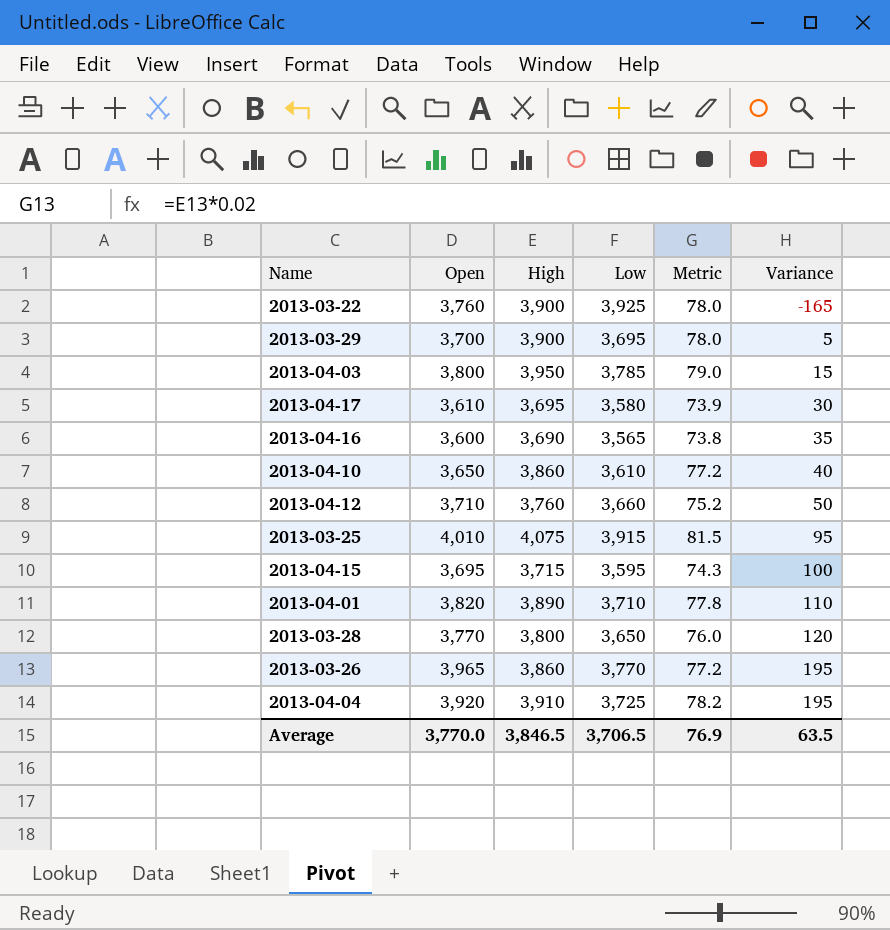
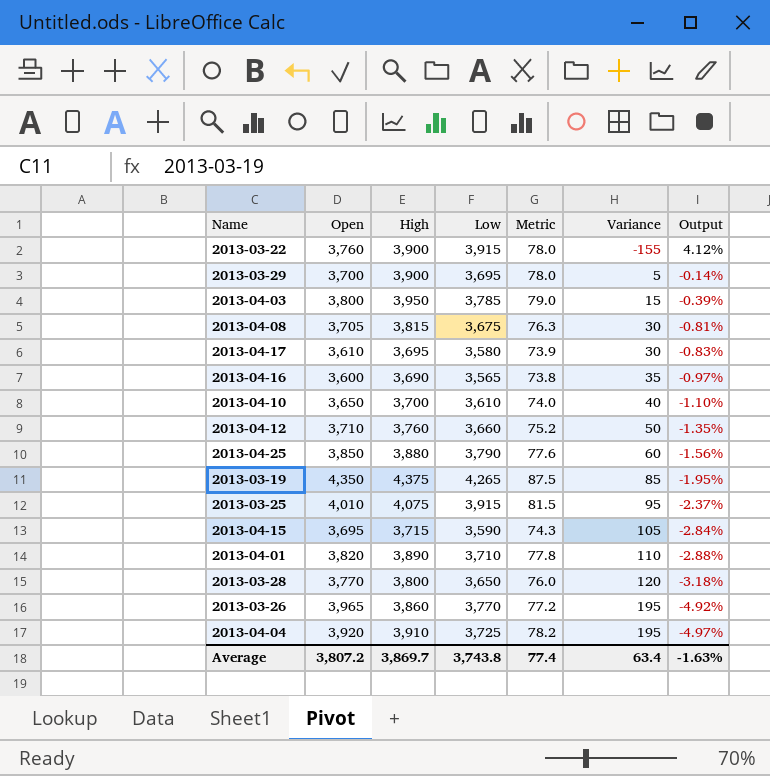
column Output | formula: none -> ([Low] - [Open]) / [Open]
2013-03-22 | Low: 3,925 -> 3,915
2013-03-22 | Variance: -165 -> -155
row 2013-04-08: none -> 3,705 | 3,815 | 3,675 | 76.3 | 30 | -0.81%
2013-04-10 | High: 3,860 -> 3,700
2013-04-10 | Metric: 77.2 -> 74.0
row 2013-04-25: none -> 3,850 | 3,880 | 3,790 | 77.6 | 60 | -1.56%
row 2013-03-19: none -> 4,350 | 4,375 | 4,265 | 87.5 | 85 | -1.95%
2013-04-15 | Low: 3,595 -> 3,590
2013-04-15 | Variance: 100 -> 105
Average | Open: 3,770.0 -> 3,807.2
Average | High: 3,846.5 -> 3,869.7
Average | Low: 3,706.5 -> 3,743.8
Average | Metric: 76.9 -> 77.4
Average | Variance: 63.5 -> 63.4

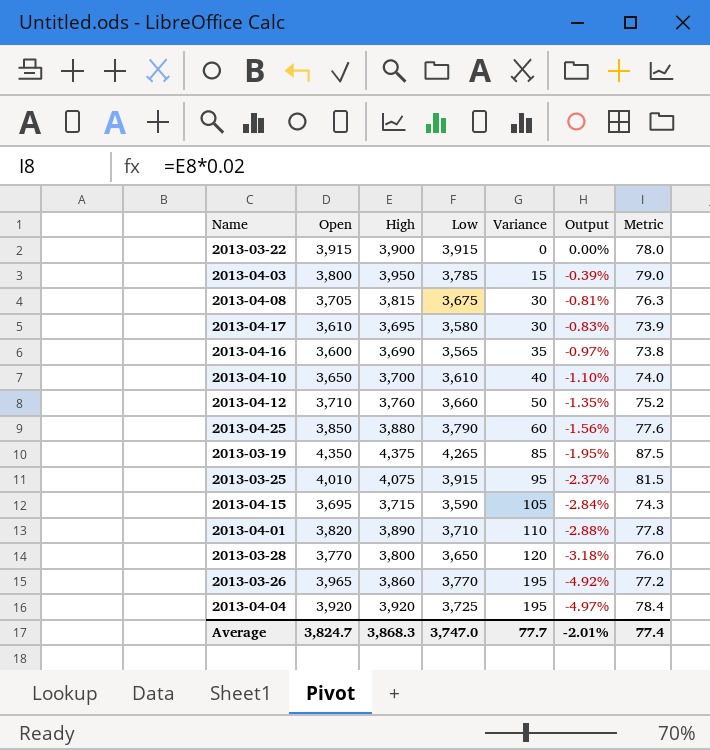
column Metric | position: 5 -> 7
row 2013-03-29: 3,700 | 3,900 | 3,695 | 78.0 | 5 | -0.14% -> none
2013-03-22 | Open: 3,760 -> 3,915
2013-03-22 | Variance: -155 -> 0
2013-03-22 | Output: 4.12% -> 0.00%
2013-04-04 | High: 3,910 -> 3,920
2013-04-04 | Metric: 78.2 -> 78.4
Average | Open: 3,807.2 -> 3,824.7
Average | High: 3,869.7 -> 3,868.3
Average | Low: 3,743.8 -> 3,747.0
Average | Variance: 63.4 -> 77.7
Average | Output: -1.63% -> -2.01%

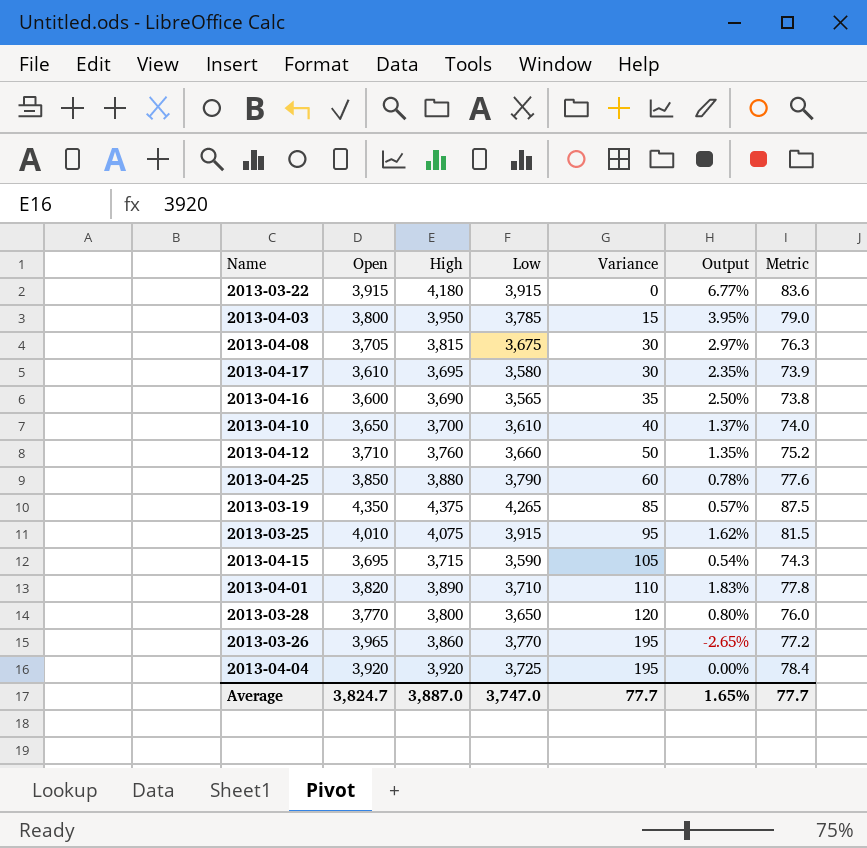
column Output | formula: ([Low] - [Open]) / [Open] -> ([High] - [Open]) / [Open]
2013-03-22 | High: 3,900 -> 4,180
2013-03-22 | Metric: 78.0 -> 83.6
Average | High: 3,868.3 -> 3,887.0
Average | Output: -2.01% -> 1.65%
Average | Metric: 77.4 -> 77.7

